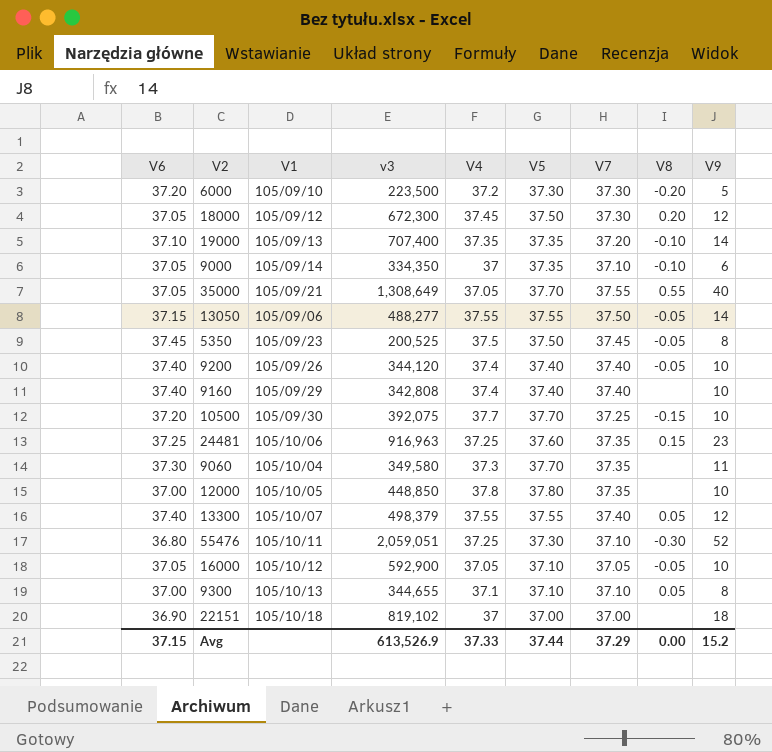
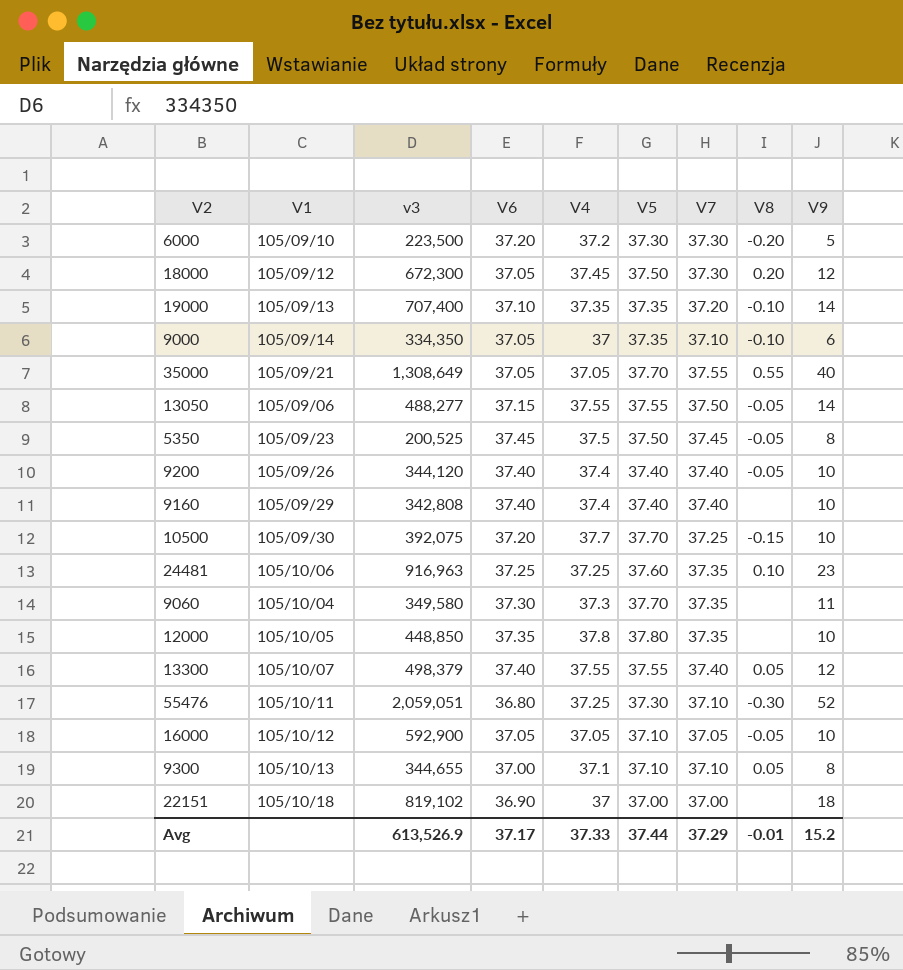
column V6 | position: 1 -> 4
24481 | V8: 0.15 -> 0.10
12000 | V6: 37.00 -> 37.35
Avg | V6: 37.15 -> 37.17
Avg | V8: 0.00 -> -0.01

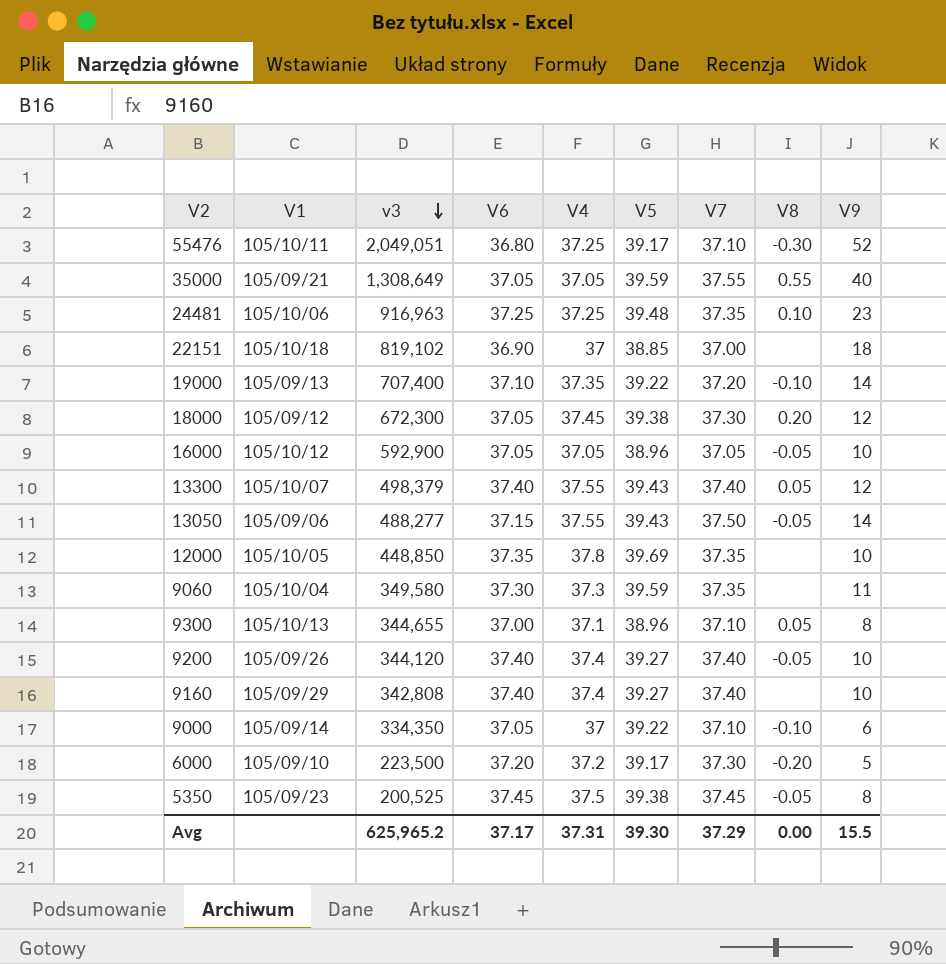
row order: none -> v3 descending
row 10500: 105/09/30 | 392,075 | 37.20 | 37.7 | 37.70 | 37.25 | -0.15 | 10 -> none
55476 | v3: 2,059,051 -> 2,049,051
55476 | V5: 37.30 -> 39.17
35000 | V5: 37.70 -> 39.59
24481 | V5: 37.60 -> 39.48
22151 | V5: 37.00 -> 38.85
19000 | V5: 37.35 -> 39.22
18000 | V5: 37.50 -> 39.38
16000 | V5: 37.10 -> 38.96
13300 | V5: 37.55 -> 39.43
13050 | V5: 37.55 -> 39.43
12000 | V5: 37.80 -> 39.69
9060 | V5: 37.70 -> 39.59
9300 | V5: 37.10 -> 38.96
9200 | V5: 37.40 -> 39.27
9160 | V5: 37.40 -> 39.27
9000 | V5: 37.35 -> 39.22
6000 | V5: 37.30 -> 39.17
5350 | V5: 37.50 -> 39.38
Avg | v3: 613,526.9 -> 625,965.2
Avg | V4: 37.33 -> 37.31
Avg | V5: 37.44 -> 39.30
Avg | V8: -0.01 -> 0.00
Avg | V9: 15.2 -> 15.5

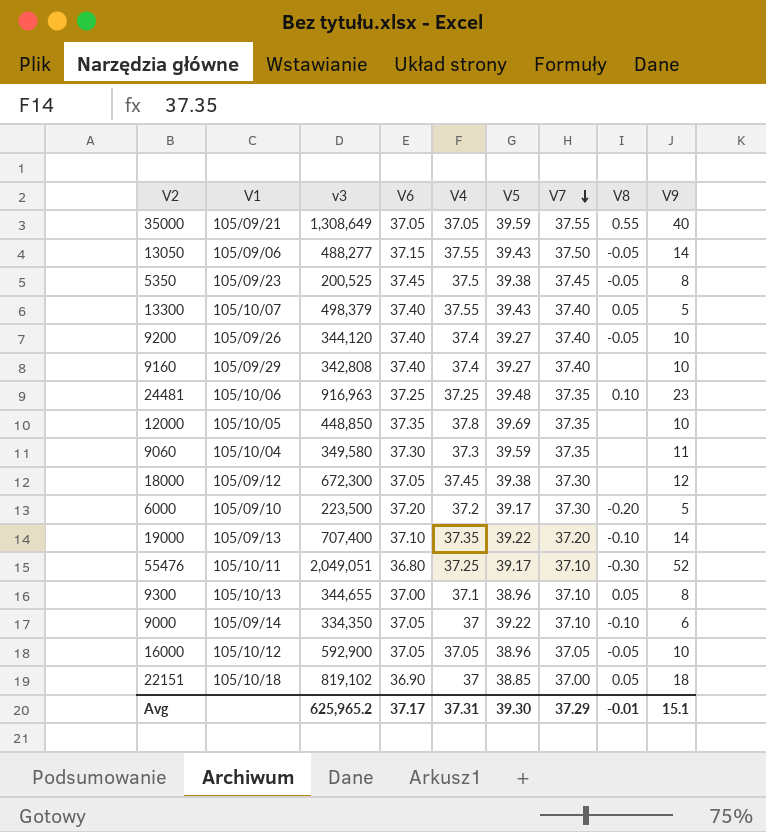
row order: v3 descending -> V7 descending
13300 | V9: 12 -> 5
18000 | V8: 0.20 -> none
22151 | V8: none -> 0.05
Avg | V8: 0.00 -> -0.01
Avg | V9: 15.5 -> 15.1

